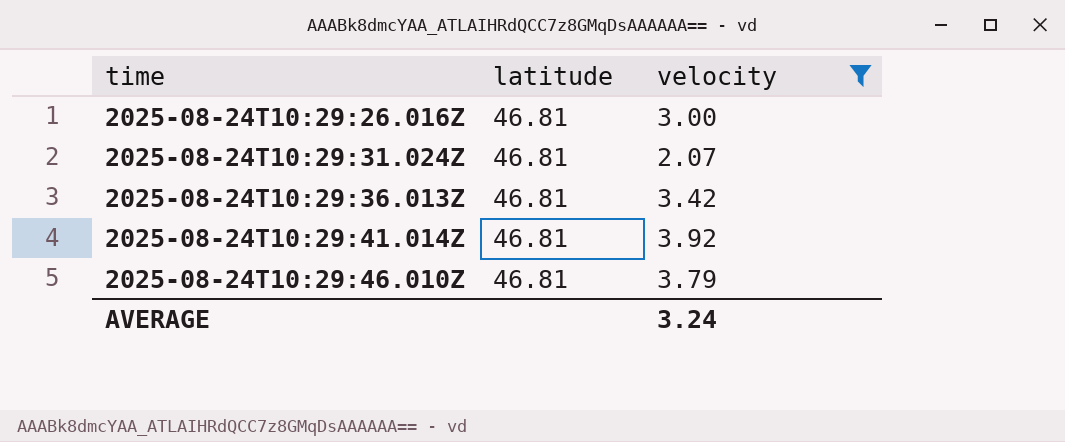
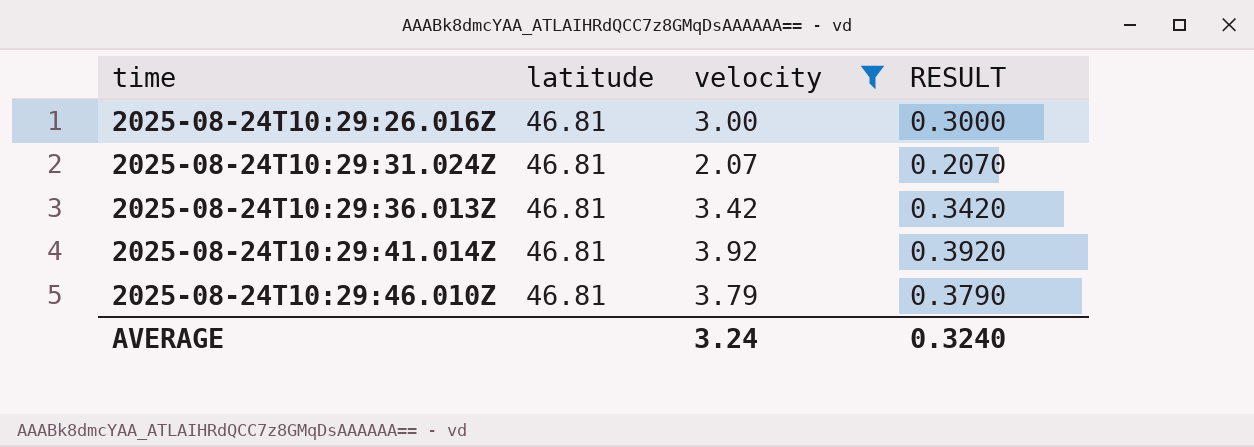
column RESULT | formula: none -> [velocity] * 0.1

